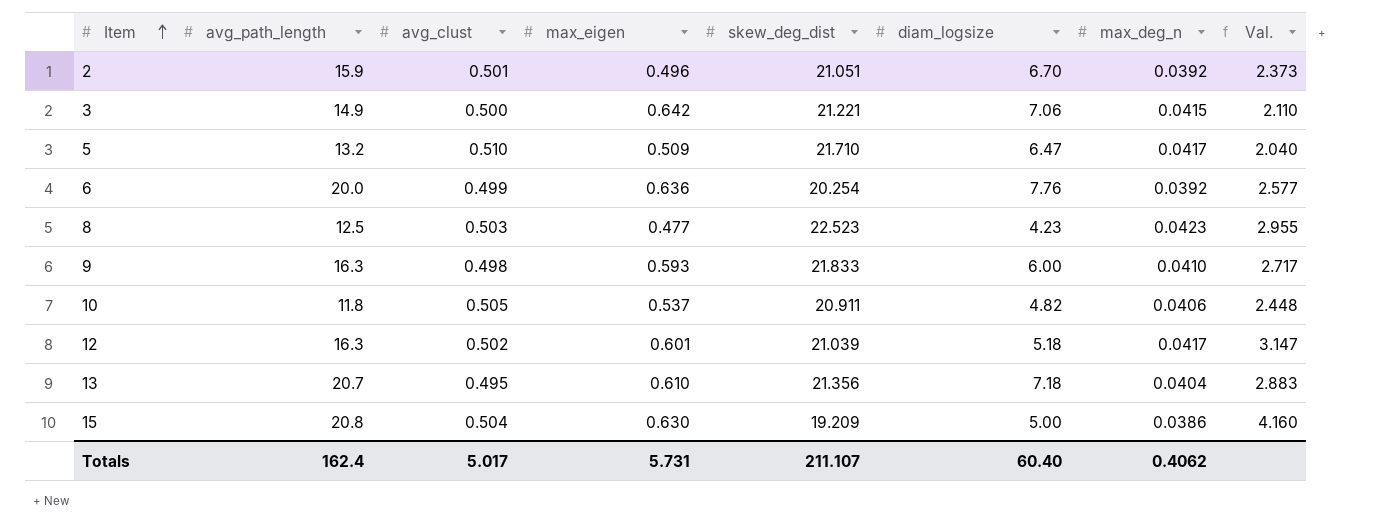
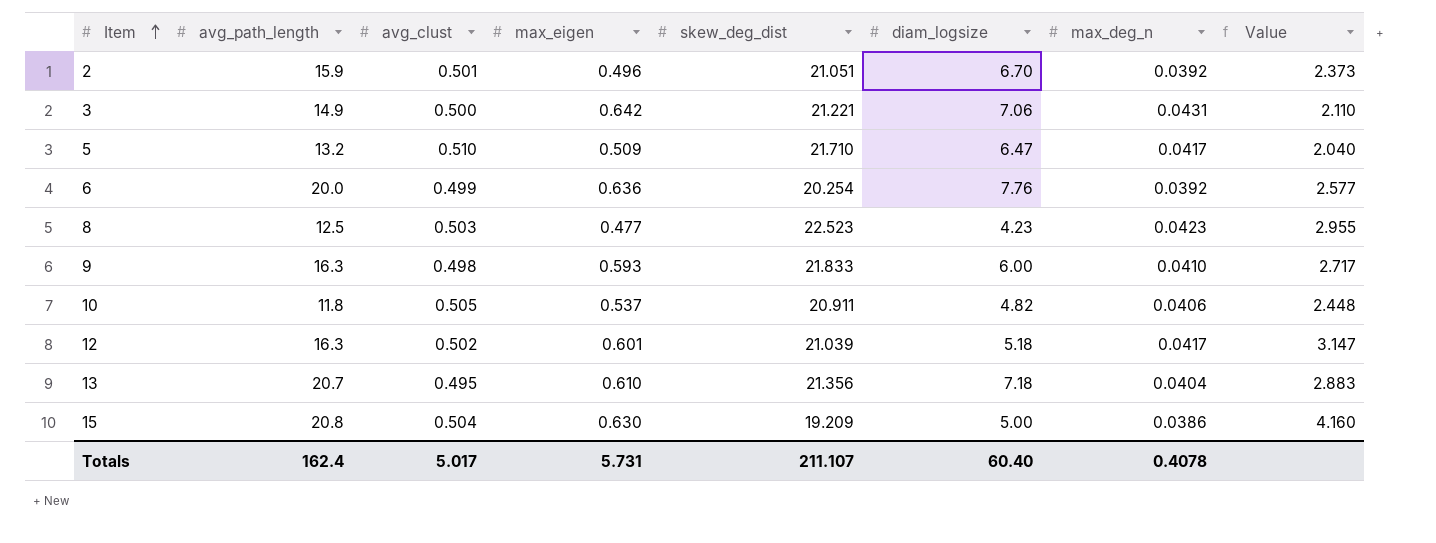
column name: Val. -> Value
3 | max_deg_n: 0.0415 -> 0.0431
Totals | max_deg_n: 0.4062 -> 0.4078

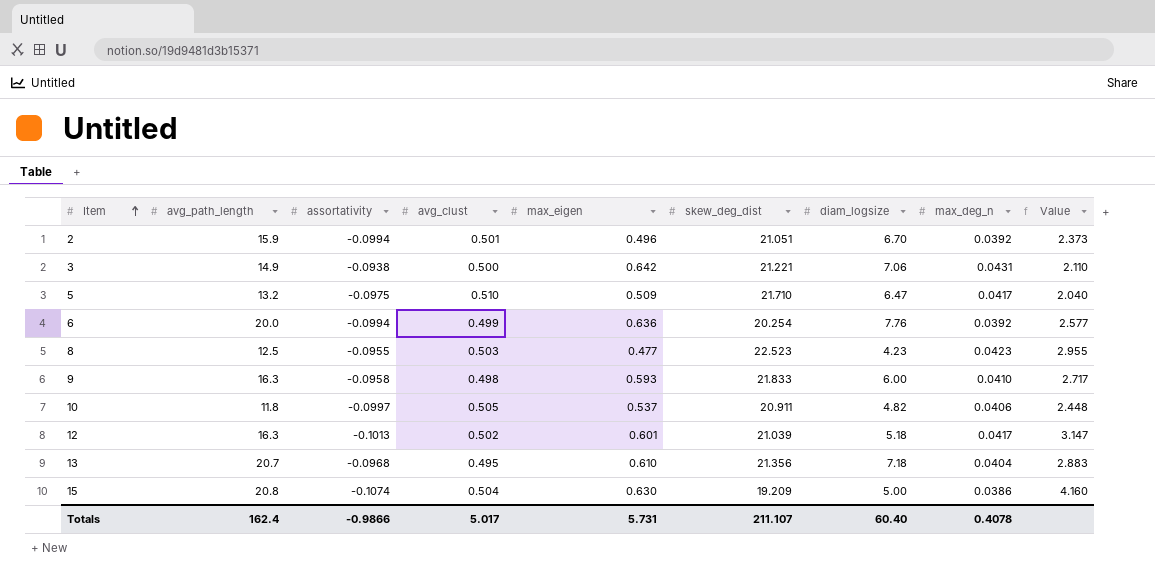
column assortativity | position: none -> 3

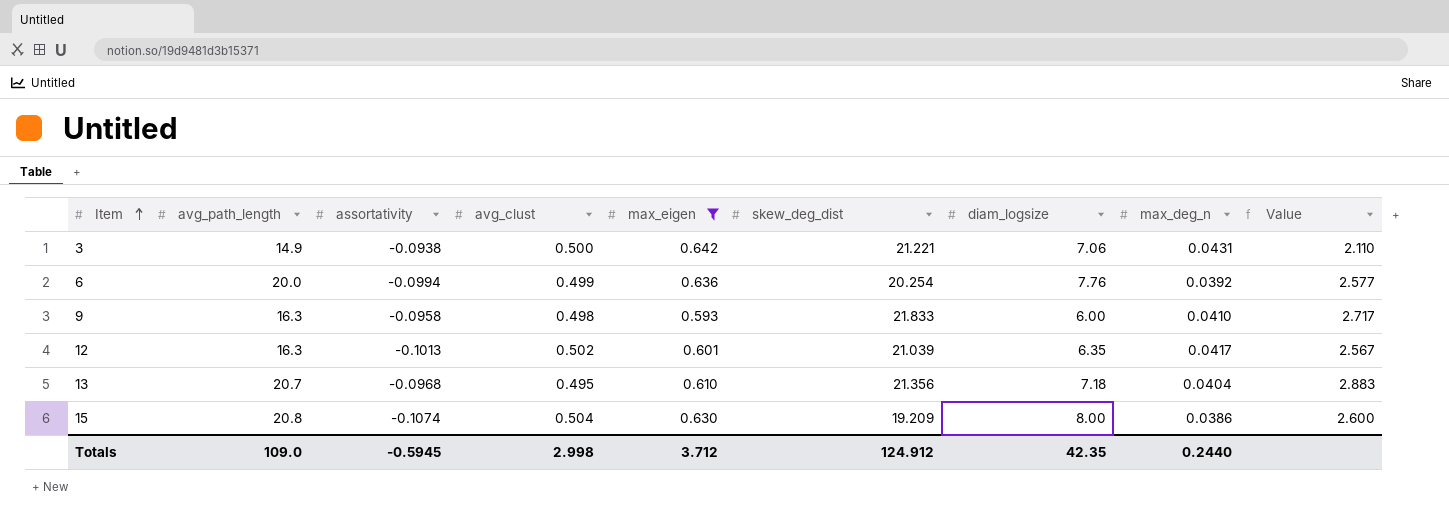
filter: none -> max_eigen >= 0.593
12 | diam_logsize: 5.18 -> 6.35
12 | Value: 3.147 -> 2.567
15 | diam_logsize: 5.00 -> 8.00
15 | Value: 4.160 -> 2.600
Totals | avg_path_length: 162.4 -> 109.0
Totals | assortativity: -0.9866 -> -0.5945
Totals | avg_clust: 5.017 -> 2.998
Totals | max_eigen: 5.731 -> 3.712
Totals | skew_deg_dist: 211.107 -> 124.912
Totals | diam_logsize: 60.40 -> 42.35
Totals | max_deg_n: 0.4078 -> 0.2440

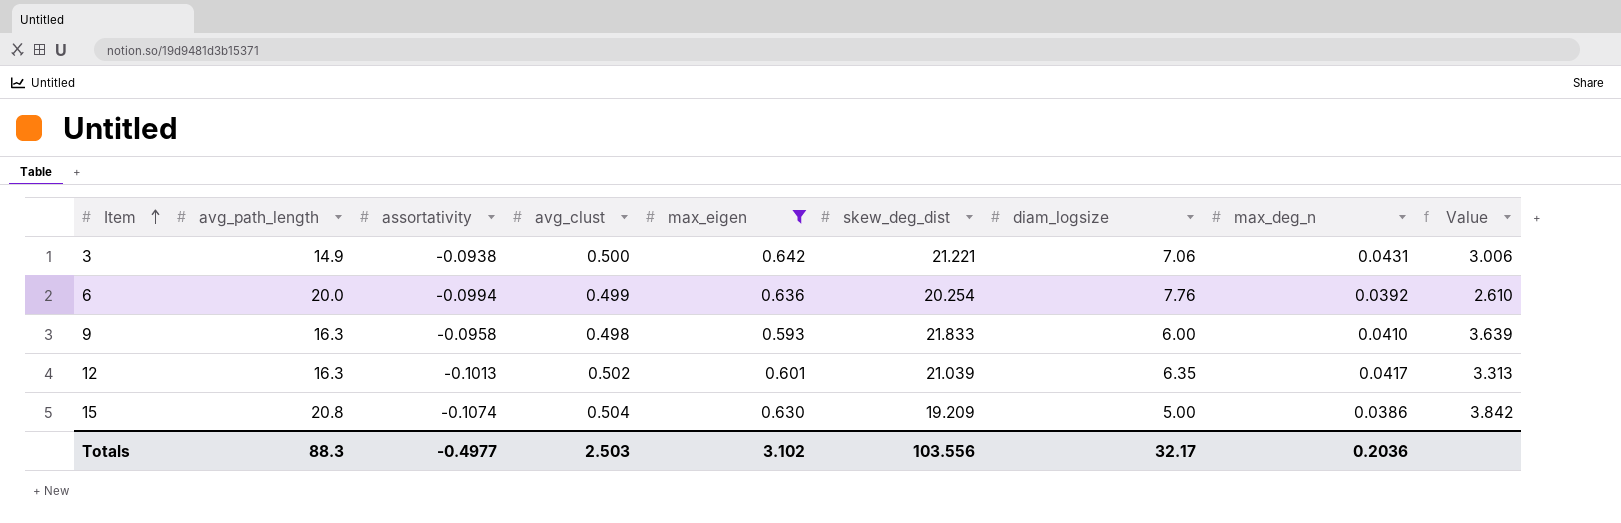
column Value | formula: [avg_path_length] / [diam_logsize] -> [skew_deg_dist] / [diam_logsize]
row 13: 20.7 | -0.0968 | 0.495 | 0.610 | 21.356 | 7.18 | 0.0404 | 2.883 -> none
15 | diam_logsize: 8.00 -> 5.00
Totals | avg_path_length: 109.0 -> 88.3
Totals | assortativity: -0.5945 -> -0.4977
Totals | avg_clust: 2.998 -> 2.503
Totals | max_eigen: 3.712 -> 3.102
Totals | skew_deg_dist: 124.912 -> 103.556
Totals | diam_logsize: 42.35 -> 32.17
Totals | max_deg_n: 0.2440 -> 0.2036

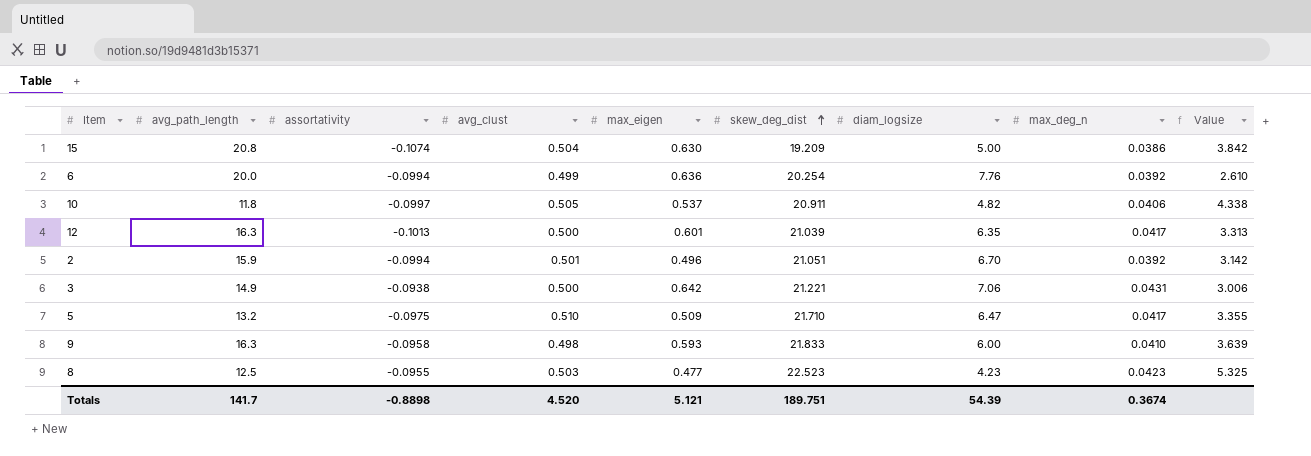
filter: max_eigen >= 0.593 -> none
row order: Item ascending -> skew_deg_dist ascending
12 | avg_clust: 0.502 -> 0.500
Totals | avg_path_length: 88.3 -> 141.7
Totals | assortativity: -0.4977 -> -0.8898
Totals | avg_clust: 2.503 -> 4.520
Totals | max_eigen: 3.102 -> 5.121
Totals | skew_deg_dist: 103.556 -> 189.751
Totals | diam_logsize: 32.17 -> 54.39
Totals | max_deg_n: 0.2036 -> 0.3674

